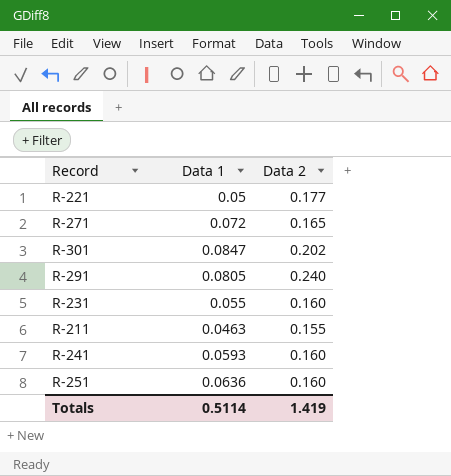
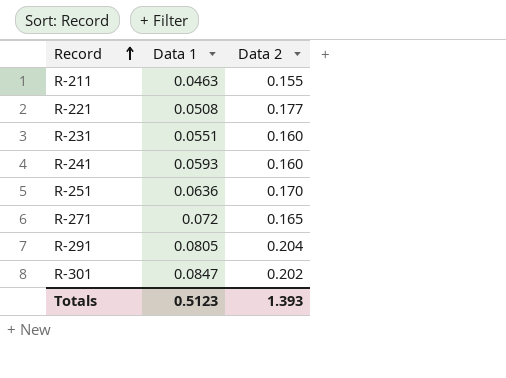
row order: none -> Record ascending
R-221 | Data 1: 0.05 -> 0.0508
R-231 | Data 1: 0.055 -> 0.0551
R-251 | Data 2: 0.160 -> 0.170
R-291 | Data 2: 0.240 -> 0.204
Totals | Data 1: 0.5114 -> 0.5123
Totals | Data 2: 1.419 -> 1.393

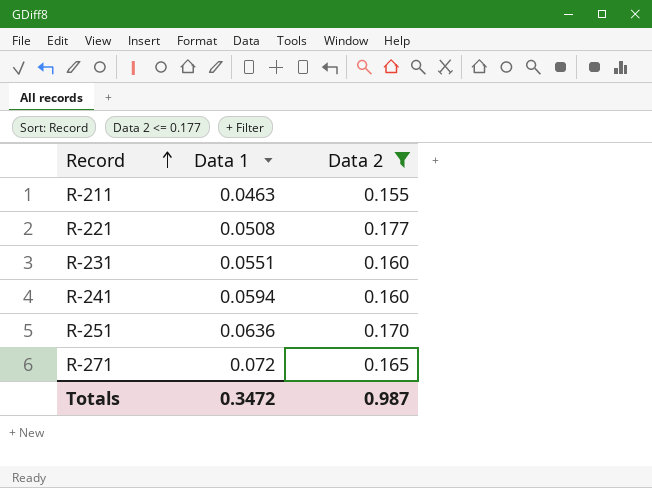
filter: none -> Data 2 <= 0.177
R-241 | Data 1: 0.0593 -> 0.0594
Totals | Data 1: 0.5123 -> 0.3472
Totals | Data 2: 1.393 -> 0.987

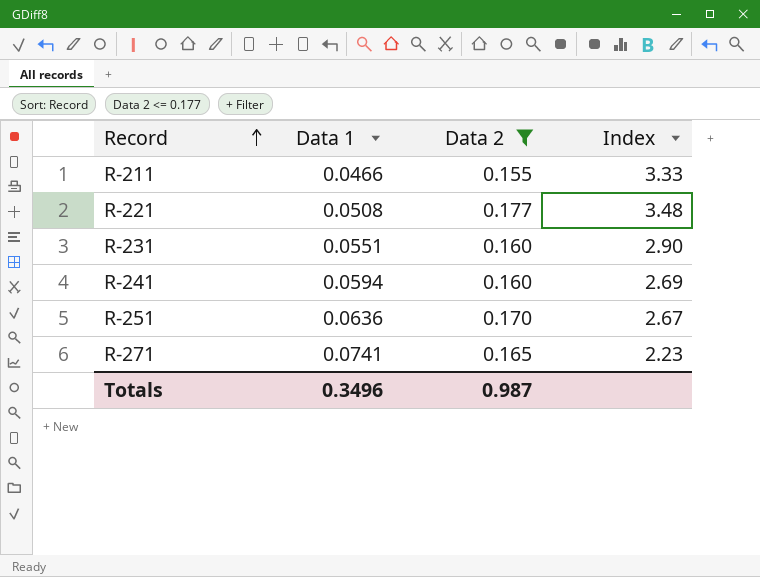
column Index | formula: none -> [Data 2] / [Data 1]
R-211 | Data 1: 0.0463 -> 0.0466
R-271 | Data 1: 0.072 -> 0.0741
Totals | Data 1: 0.3472 -> 0.3496

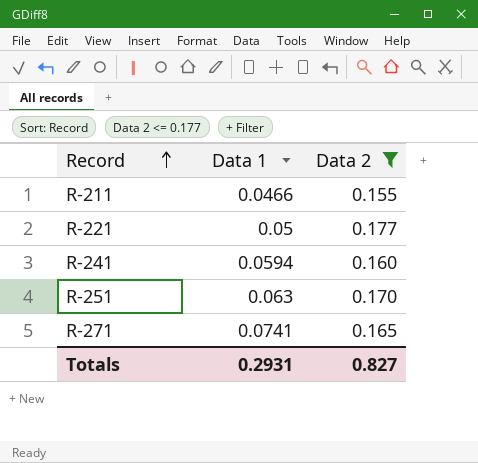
column Index | formula: [Data 2] / [Data 1] -> none
row R-231: 0.0551 | 0.160 | 2.90 -> none
R-221 | Data 1: 0.0508 -> 0.05
R-251 | Data 1: 0.0636 -> 0.063
Totals | Data 1: 0.3496 -> 0.2931
Totals | Data 2: 0.987 -> 0.827

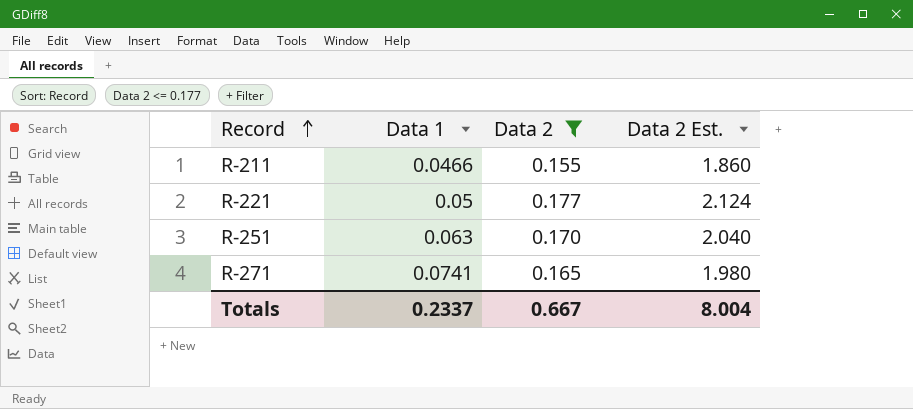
column Data 2 Est. | formula: none -> [Data 2] * 12
row R-241: 0.0594 | 0.160 -> none
Totals | Data 1: 0.2931 -> 0.2337
Totals | Data 2: 0.827 -> 0.667

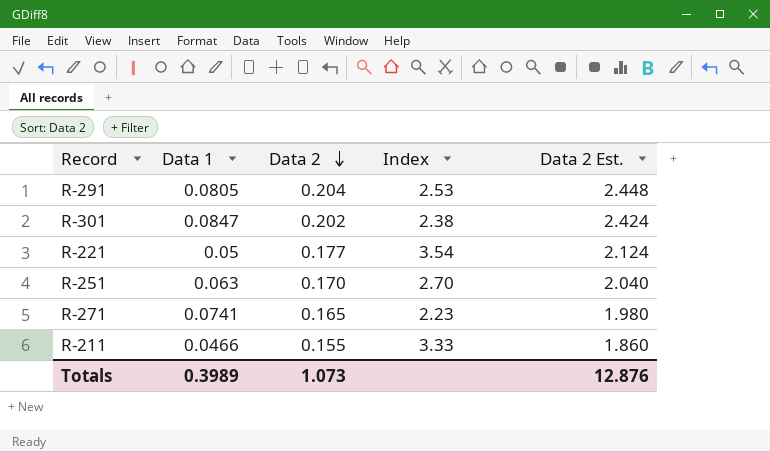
filter: Data 2 <= 0.177 -> none
row order: Record ascending -> Data 2 descending
column Index | formula: none -> [Data 2] / [Data 1]
Totals | Data 1: 0.2337 -> 0.3989
Totals | Data 2: 0.667 -> 1.073
Totals | Data 2 Est.: 8.004 -> 12.876

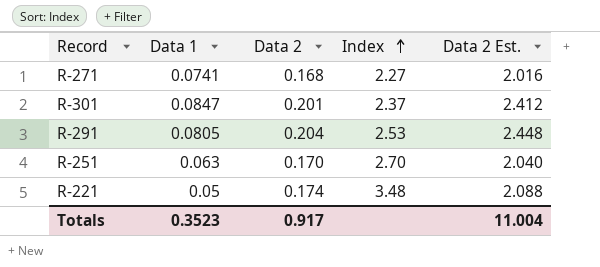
row order: Data 2 descending -> Index ascending
row R-211: 0.0466 | 0.155 | 3.33 | 1.860 -> none
R-271 | Data 2: 0.165 -> 0.168
R-271 | Index: 2.23 -> 2.27
R-271 | Data 2 Est.: 1.980 -> 2.016
R-301 | Data 2: 0.202 -> 0.201
R-301 | Index: 2.38 -> 2.37
R-301 | Data 2 Est.: 2.424 -> 2.412
R-221 | Data 2: 0.177 -> 0.174
R-221 | Index: 3.54 -> 3.48
R-221 | Data 2 Est.: 2.124 -> 2.088
Totals | Data 1: 0.3989 -> 0.3523
Totals | Data 2: 1.073 -> 0.917
Totals | Data 2 Est.: 12.876 -> 11.004

